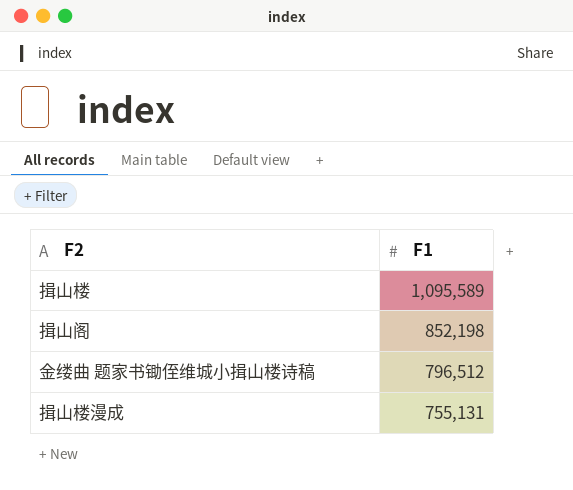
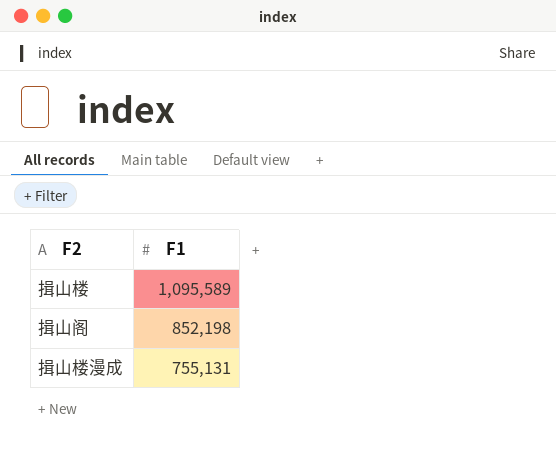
row 金缕曲 题家书锄侄维城小揖山楼诗稿: 796,512 -> none

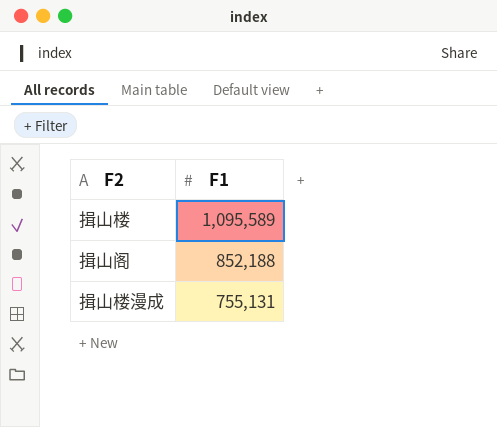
揖山阁 | F1: 852,198 -> 852,188

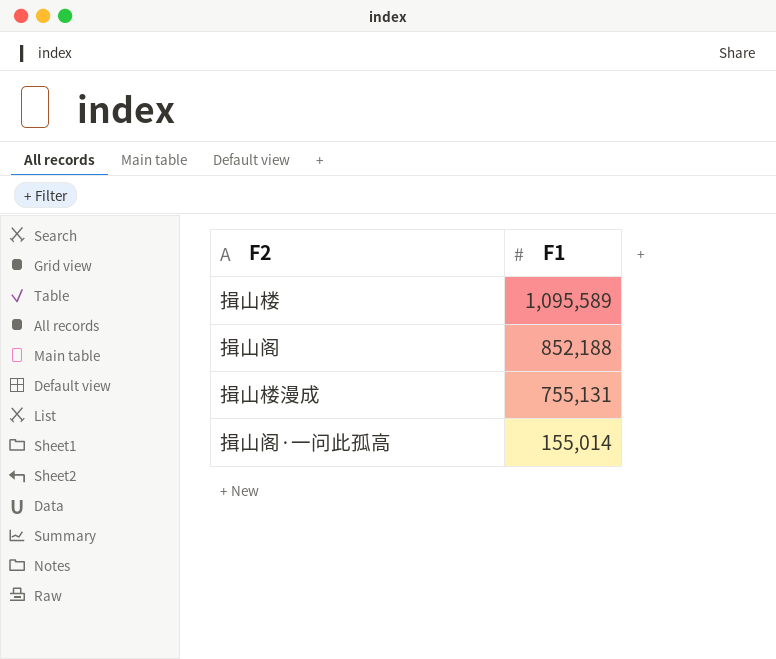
row 揖山阁·一问此孤高: none -> 155,014

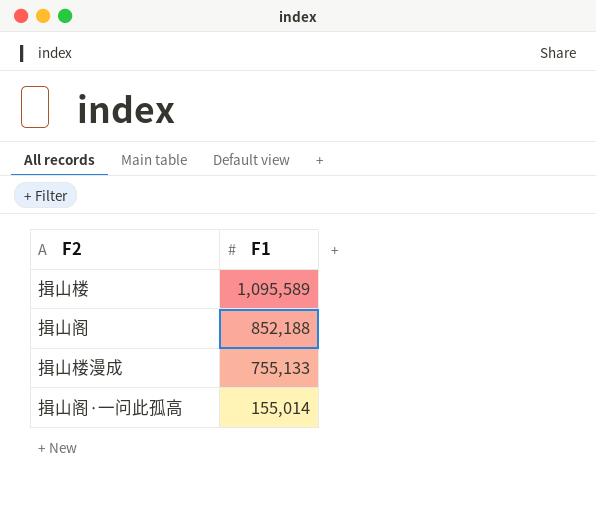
揖山楼漫成 | F1: 755,131 -> 755,133

